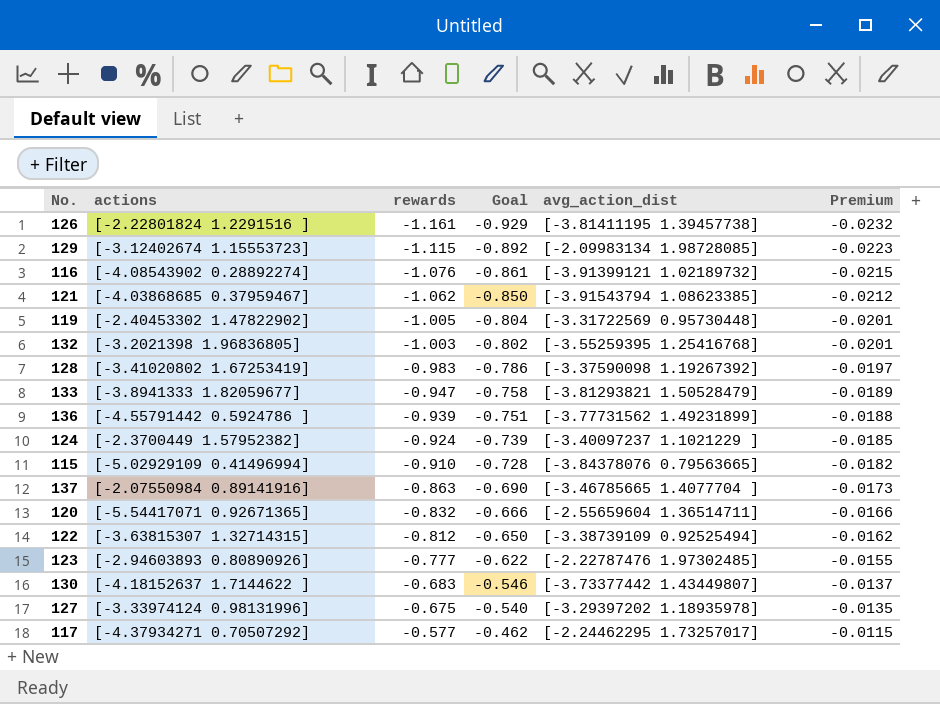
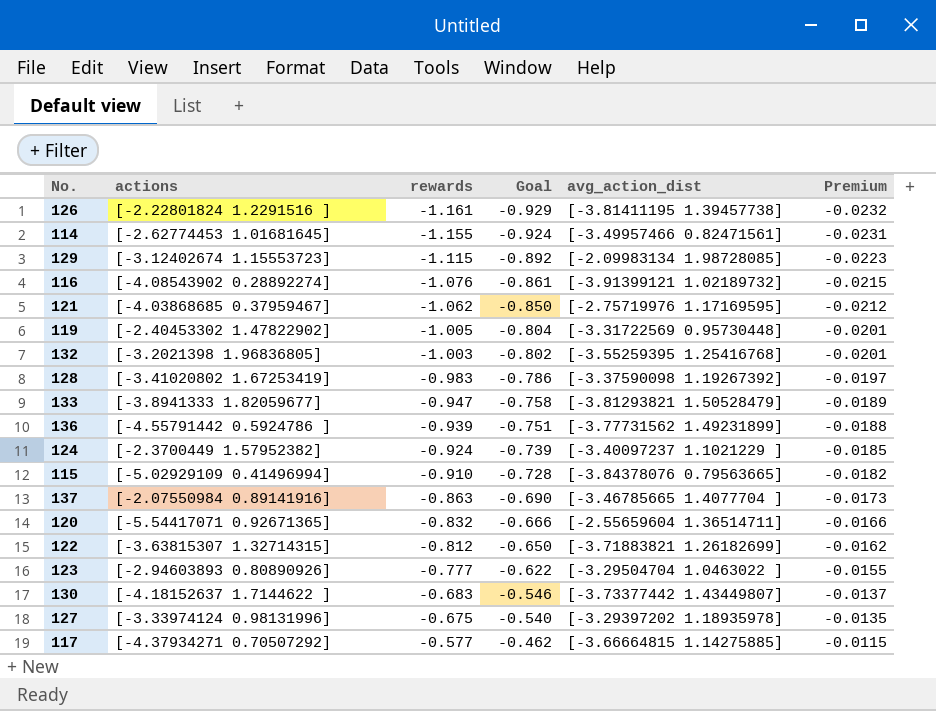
row 114: none -> [-2.62774453 1.01681645] | -1.155 | -0.924 | [-3.49957466 0.82471561] | -0.0231
121 | avg_action_dist: [-3.91543794 1.08623385] -> [-2.75719976 1.17169595]
122 | avg_action_dist: [-3.38739109 0.92525494] -> [-3.71883821 1.26182699]
123 | avg_action_dist: [-2.22787476 1.97302485] -> [-3.29504704 1.0463022 ]
117 | avg_action_dist: [-2.24462295 1.73257017] -> [-3.66664815 1.14275885]

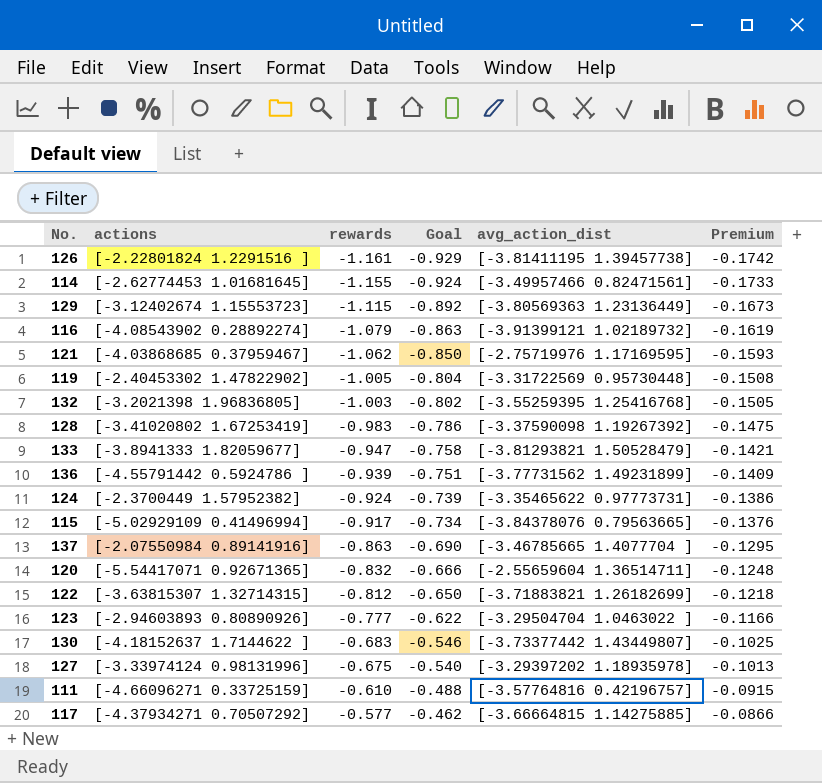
column Premium | formula: [rewards] * 0.02 -> [rewards] * 0.15
129 | avg_action_dist: [-2.09983134 1.98728085] -> [-3.80569363 1.23136449]
116 | rewards: -1.076 -> -1.079
116 | Goal: -0.861 -> -0.863
124 | avg_action_dist: [-3.40097237 1.1021229 ] -> [-3.35465622 0.97773731]
115 | rewards: -0.910 -> -0.917
115 | Goal: -0.728 -> -0.734
row 111: none -> [-4.66096271 0.33725159] | -0.610 | -0.488 | [-3.57764816 0.42196757] | -0.0915

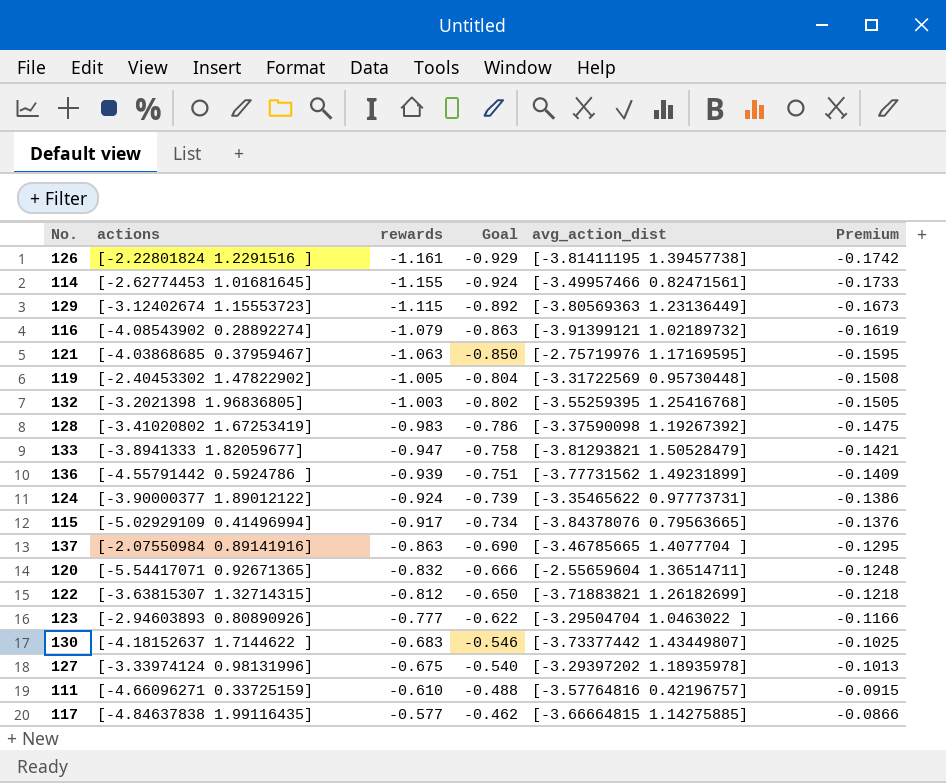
121 | rewards: -1.062 -> -1.063
121 | Premium: -0.1593 -> -0.1595
124 | actions: [-2.3700449 1.57952382] -> [-3.90000377 1.89012122]
117 | actions: [-4.37934271 0.70507292] -> [-4.84637838 1.99116435]

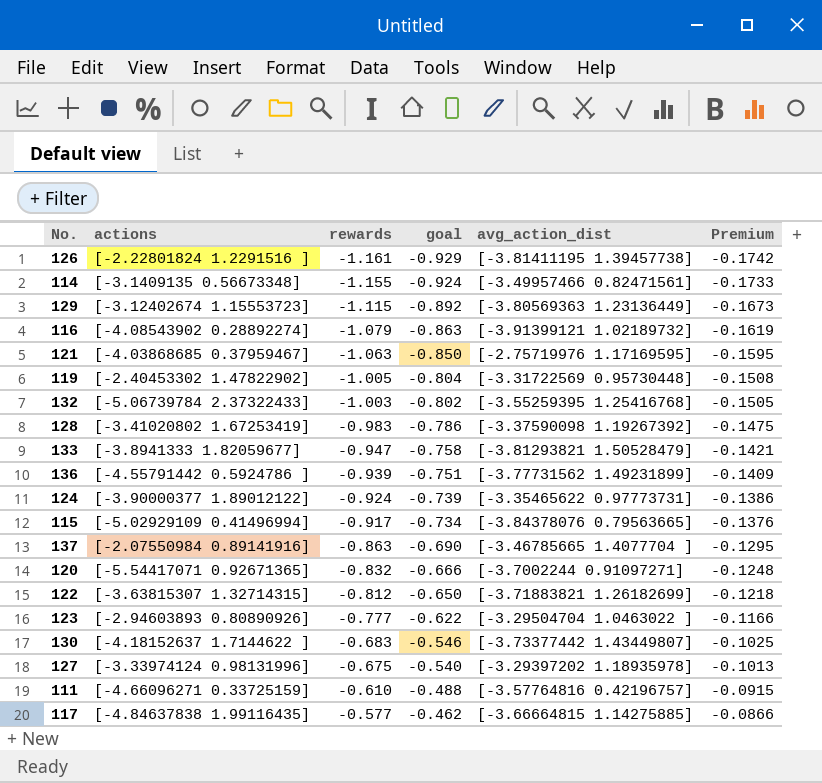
column name: Goal -> goal
114 | actions: [-2.62774453 1.01681645] -> [-3.1409135 0.56673348]
132 | actions: [-3.2021398 1.96836805] -> [-5.06739784 2.37322433]
120 | avg_action_dist: [-2.55659604 1.36514711] -> [-3.7002244 0.91097271]

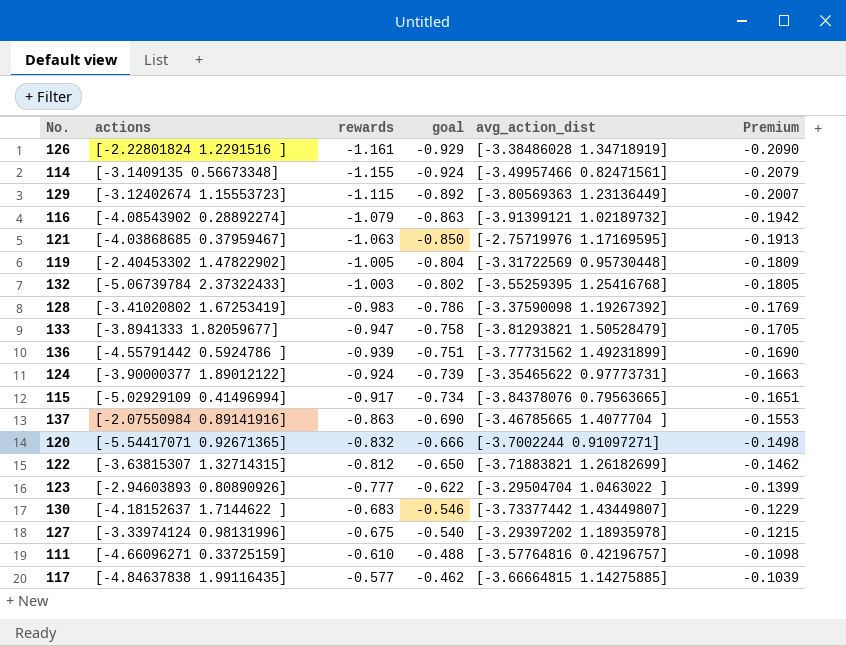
column Premium | formula: [rewards] * 0.15 -> [rewards] * 0.18
126 | avg_action_dist: [-3.81411195 1.39457738] -> [-3.38486028 1.34718919]

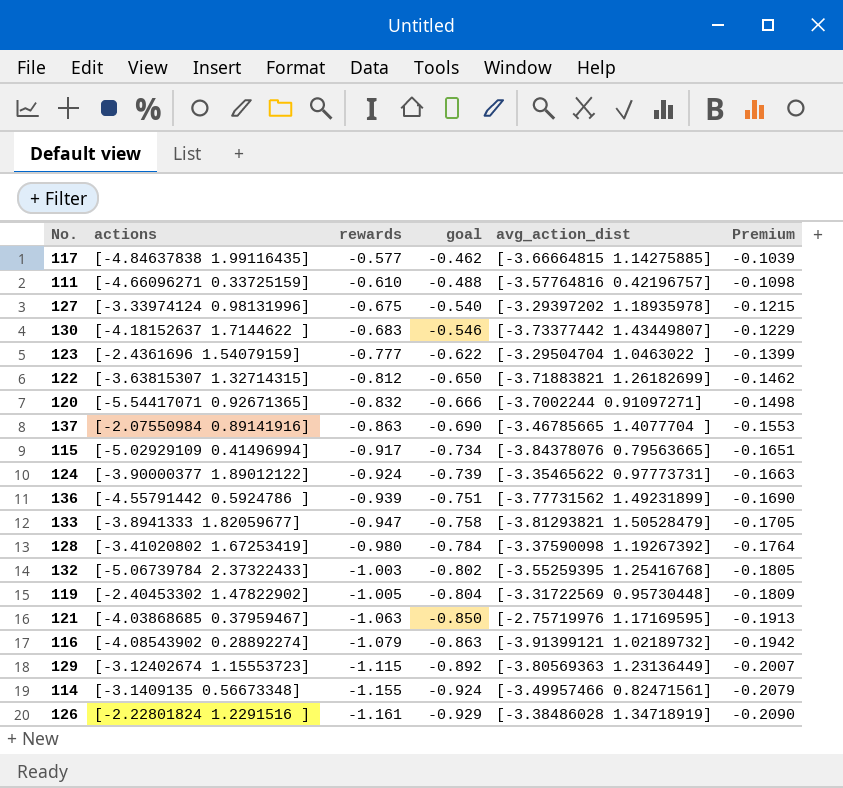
row order: rewards ascending -> rewards descending
123 | actions: [-2.94603893 0.80890926] -> [-2.4361696 1.54079159]
128 | rewards: -0.983 -> -0.980
128 | goal: -0.786 -> -0.784
128 | Premium: -0.1769 -> -0.1764

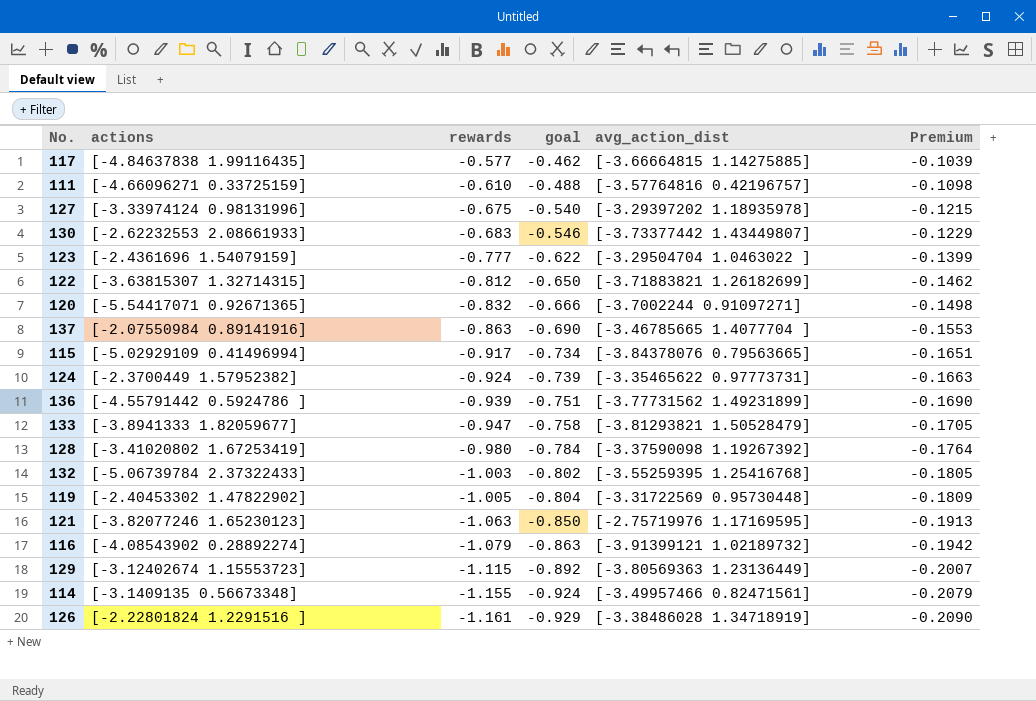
130 | actions: [-4.18152637 1.7144622 ] -> [-2.62232553 2.08661933]
124 | actions: [-3.90000377 1.89012122] -> [-2.3700449 1.57952382]
121 | actions: [-4.03868685 0.37959467] -> [-3.82077246 1.65230123]

